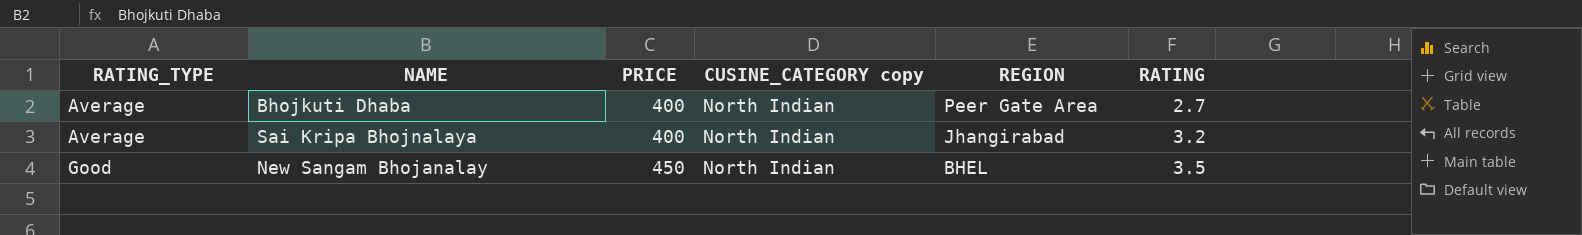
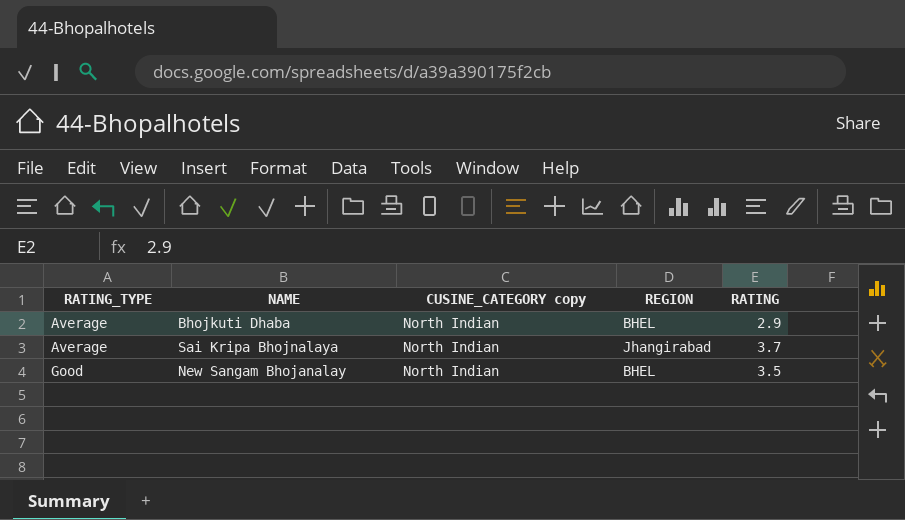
column PRICE | position: 3 -> none
Bhojkuti Dhaba | REGION: Peer Gate Area -> BHEL
Bhojkuti Dhaba | RATING: 2.7 -> 2.9
Sai Kripa Bhojnalaya | RATING: 3.2 -> 3.7

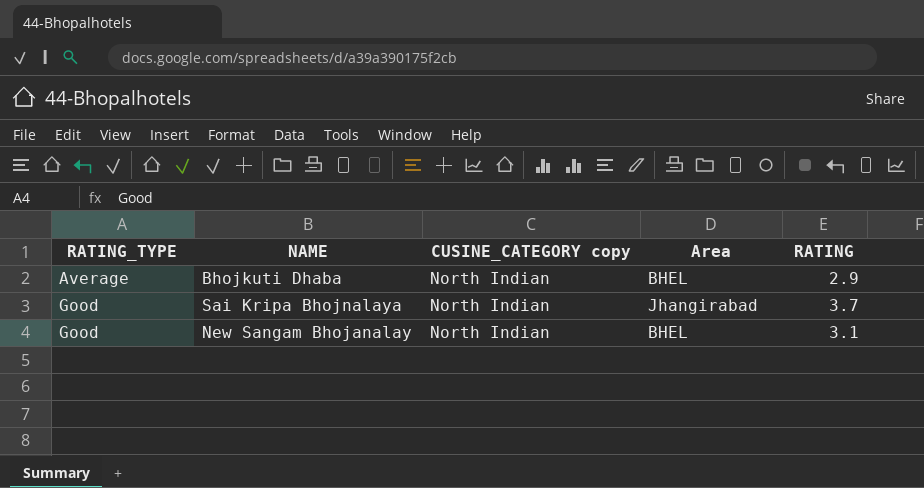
column name: REGION -> Area
Sai Kripa Bhojnalaya | RATING_TYPE: Average -> Good
New Sangam Bhojanalay | RATING: 3.5 -> 3.1

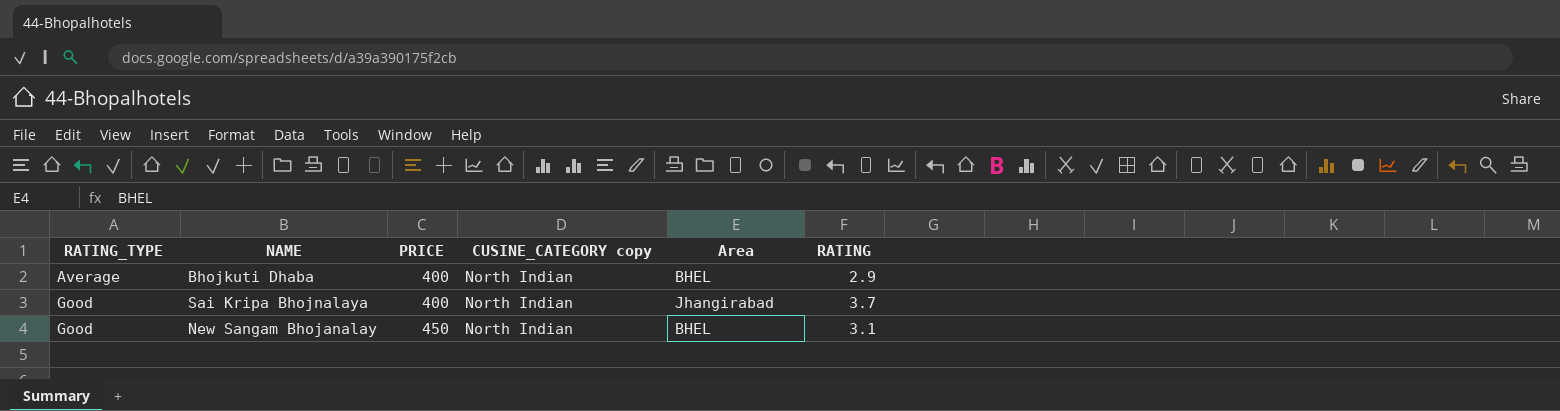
column PRICE | position: none -> 3

